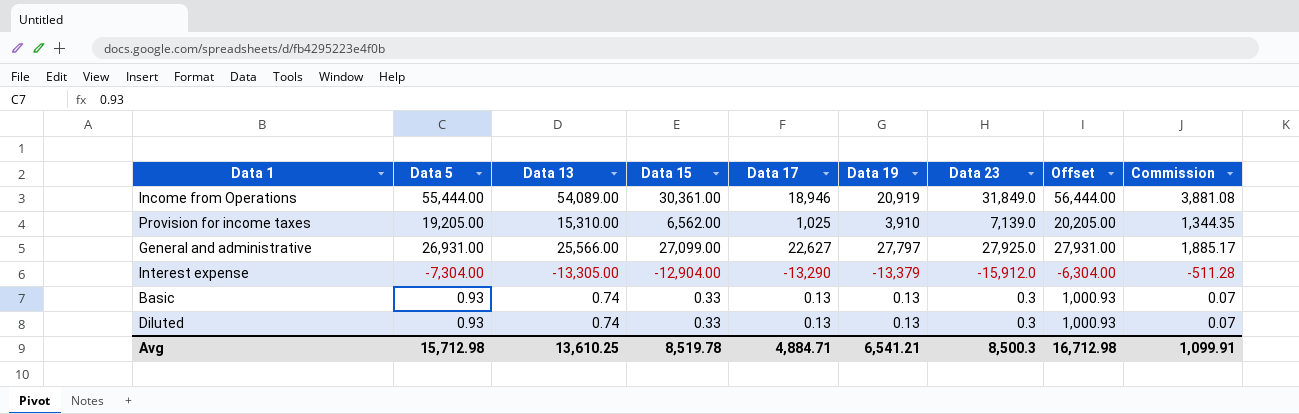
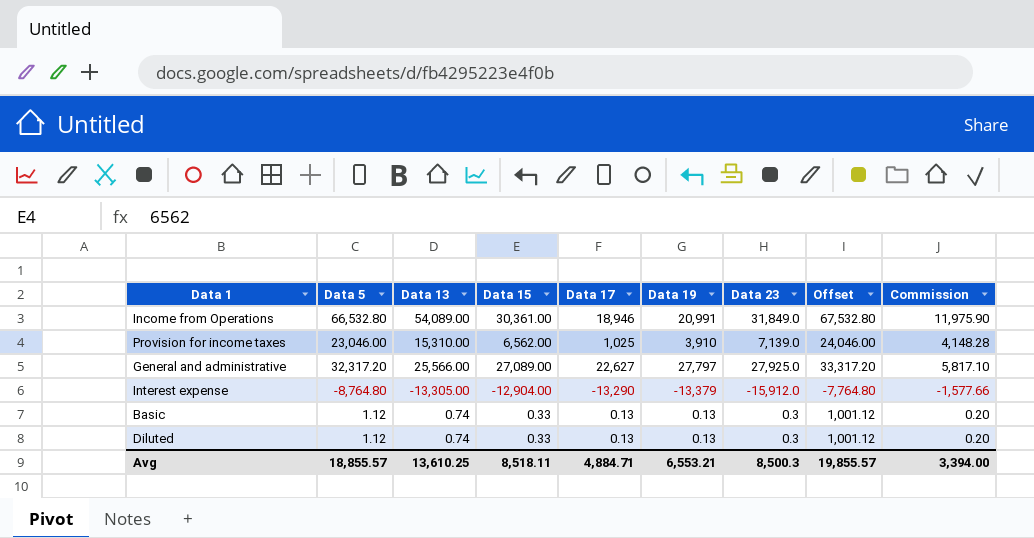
column Commission | formula: [Data 5] * 0.07 -> [Data 5] * 0.18
Income from Operations | Data 5: 55,444.00 -> 66,532.80
Income from Operations | Data 19: 20,919 -> 20,991
Income from Operations | Offset: 56,444.00 -> 67,532.80
Provision for income taxes | Data 5: 19,205.00 -> 23,046.00
Provision for income taxes | Offset: 20,205.00 -> 24,046.00
General and administrative | Data 5: 26,931.00 -> 32,317.20
General and administrative | Data 15: 27,099.00 -> 27,089.00
General and administrative | Offset: 27,931.00 -> 33,317.20
Interest expense | Data 5: -7,304.00 -> -8,764.80
Interest expense | Offset: -6,304.00 -> -7,764.80
Basic | Data 5: 0.93 -> 1.12
Basic | Offset: 1,000.93 -> 1,001.12
Diluted | Data 5: 0.93 -> 1.12
Diluted | Offset: 1,000.93 -> 1,001.12
Avg | Data 5: 15,712.98 -> 18,855.57
Avg | Data 15: 8,519.78 -> 8,518.11
Avg | Data 19: 6,541.21 -> 6,553.21
Avg | Offset: 16,712.98 -> 19,855.57
Avg | Commission: 1,099.91 -> 3,394.00

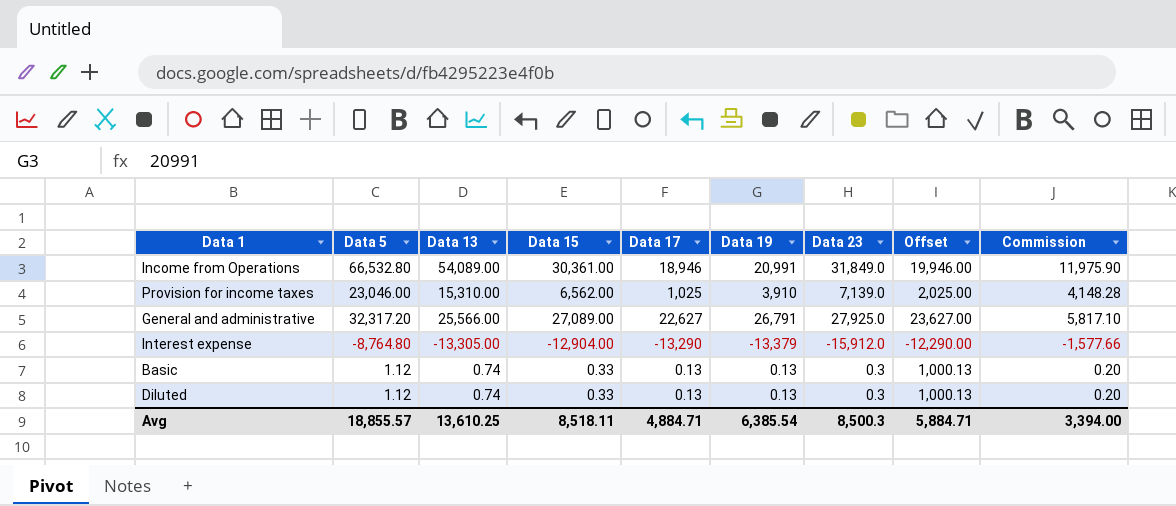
column Offset | formula: [Data 5] + 1000 -> [Data 17] + 1000
General and administrative | Data 19: 27,797 -> 26,791
Avg | Data 19: 6,553.21 -> 6,385.54
Avg | Offset: 19,855.57 -> 5,884.71

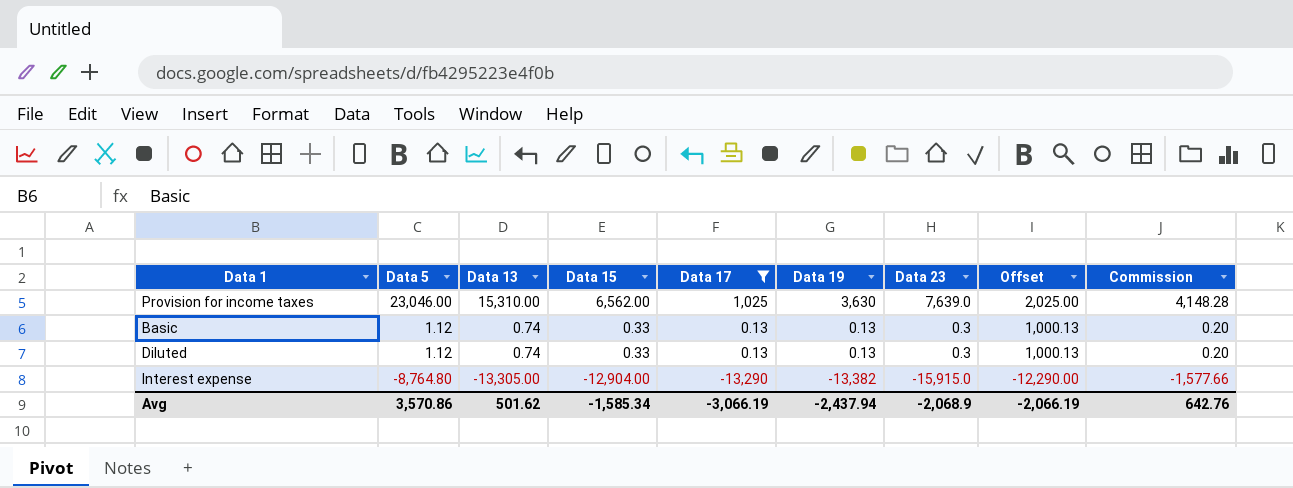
filter: none -> Data 17 <= 1,025
row order: none -> Data 5 descending
Provision for income taxes | Data 19: 3,910 -> 3,630
Provision for income taxes | Data 23: 7,139.0 -> 7,639.0
Interest expense | Data 19: -13,379 -> -13,382
Interest expense | Data 23: -15,912.0 -> -15,915.0
Avg | Data 5: 18,855.57 -> 3,570.86
Avg | Data 13: 13,610.25 -> 501.62
Avg | Data 15: 8,518.11 -> -1,585.34
Avg | Data 17: 4,884.71 -> -3,066.19
Avg | Data 19: 6,385.54 -> -2,437.94
Avg | Data 23: 8,500.3 -> -2,068.9
Avg | Offset: 5,884.71 -> -2,066.19
Avg | Commission: 3,394.00 -> 642.76

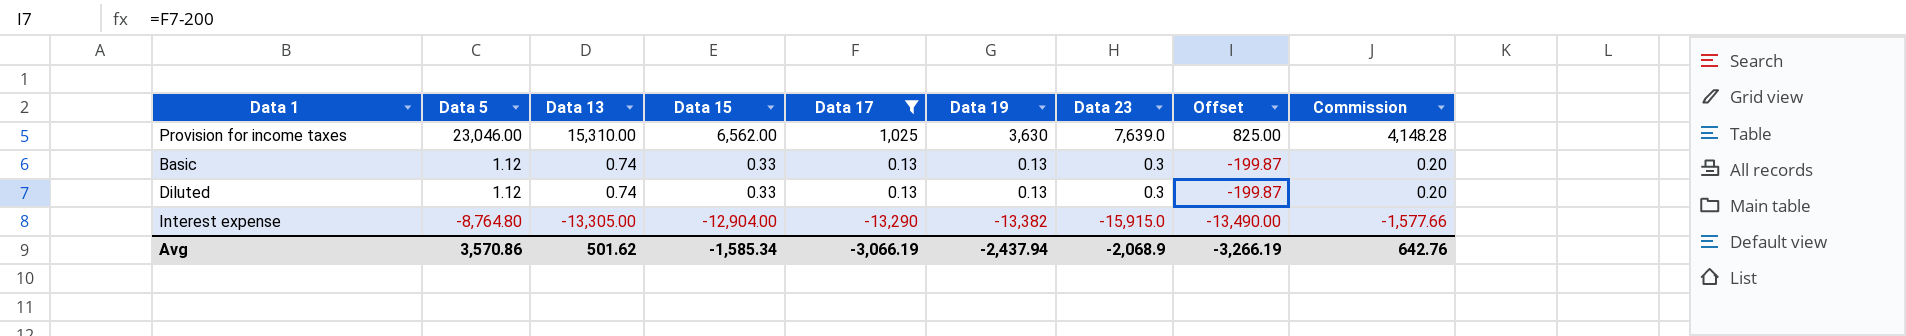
column Offset | formula: [Data 17] + 1000 -> [Data 17] - 200
Avg | Offset: -2,066.19 -> -3,266.19

